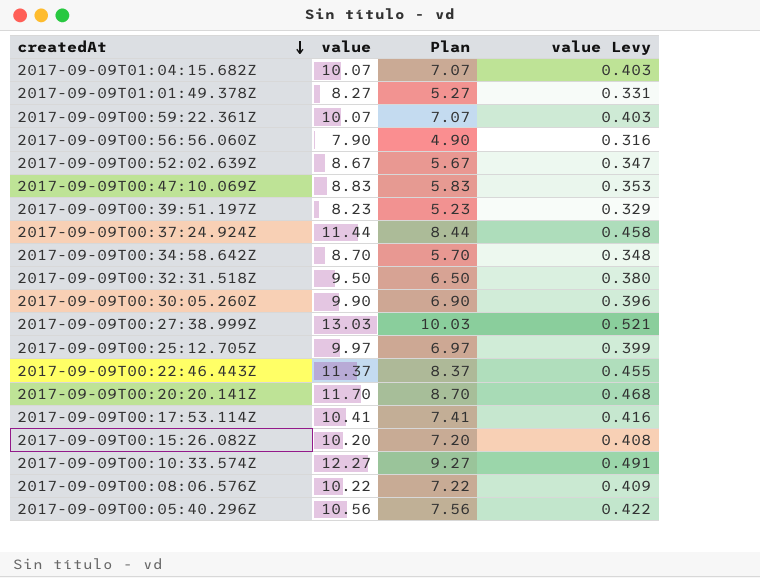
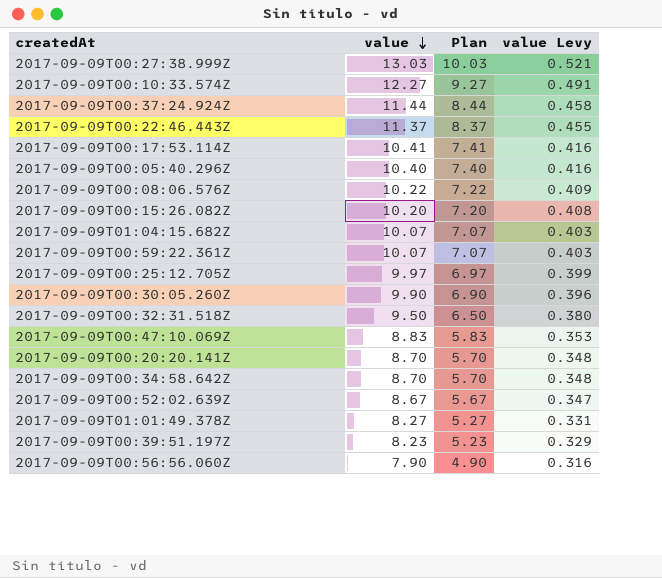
row order: createdAt descending -> value descending
2017-09-09T00:05:40.296Z | value: 10.56 -> 10.40
2017-09-09T00:05:40.296Z | Plan: 7.56 -> 7.40
2017-09-09T00:05:40.296Z | value Levy: 0.422 -> 0.416
2017-09-09T00:20:20.141Z | value: 11.70 -> 8.70
2017-09-09T00:20:20.141Z | Plan: 8.70 -> 5.70
2017-09-09T00:20:20.141Z | value Levy: 0.468 -> 0.348

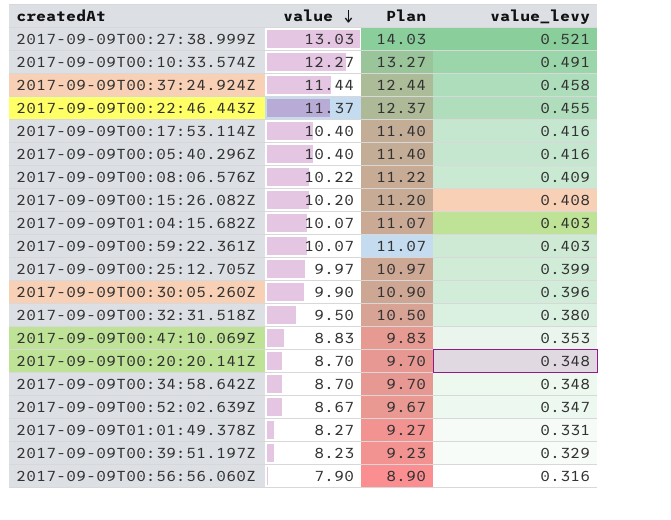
column Plan | formula: [value] - 3 -> [value] + 1
column name: value Levy -> value_levy
2017-09-09T00:17:53.114Z | value: 10.41 -> 10.40

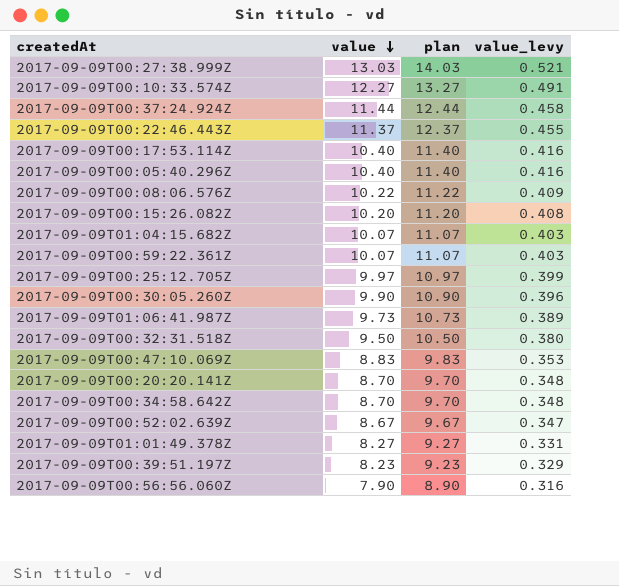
column name: Plan -> plan
row 2017-09-09T01:06:41.987Z: none -> 9.73 | 10.73 | 0.389

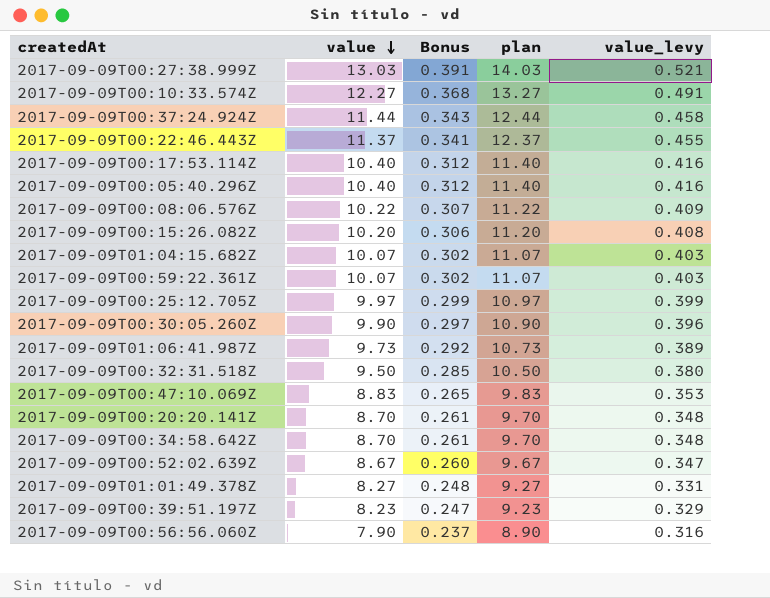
column Bonus | formula: none -> [value] * 0.03

